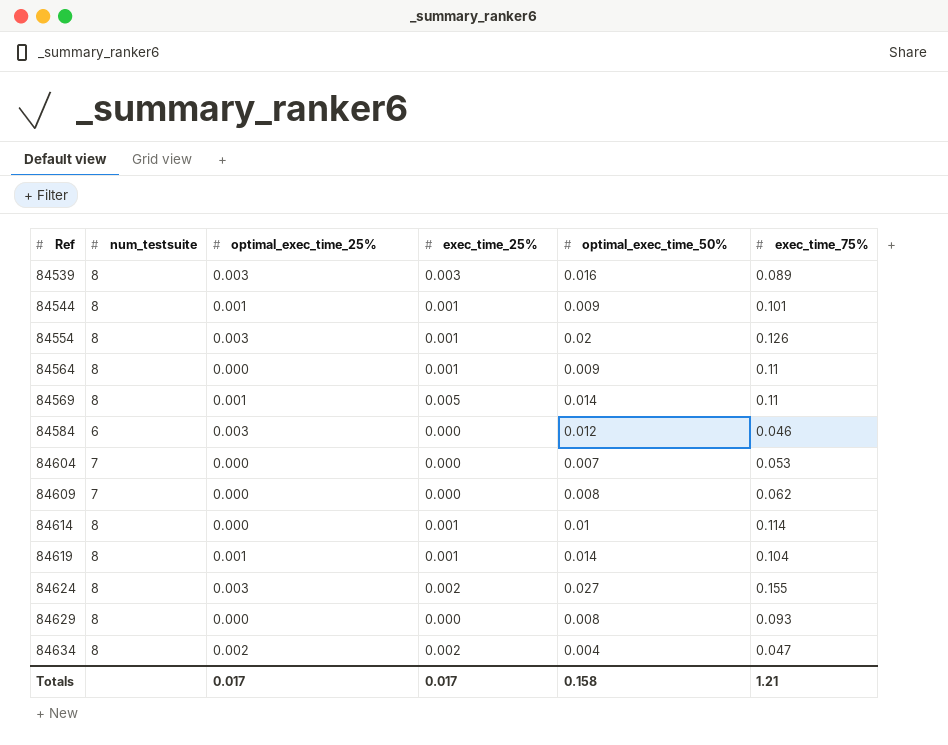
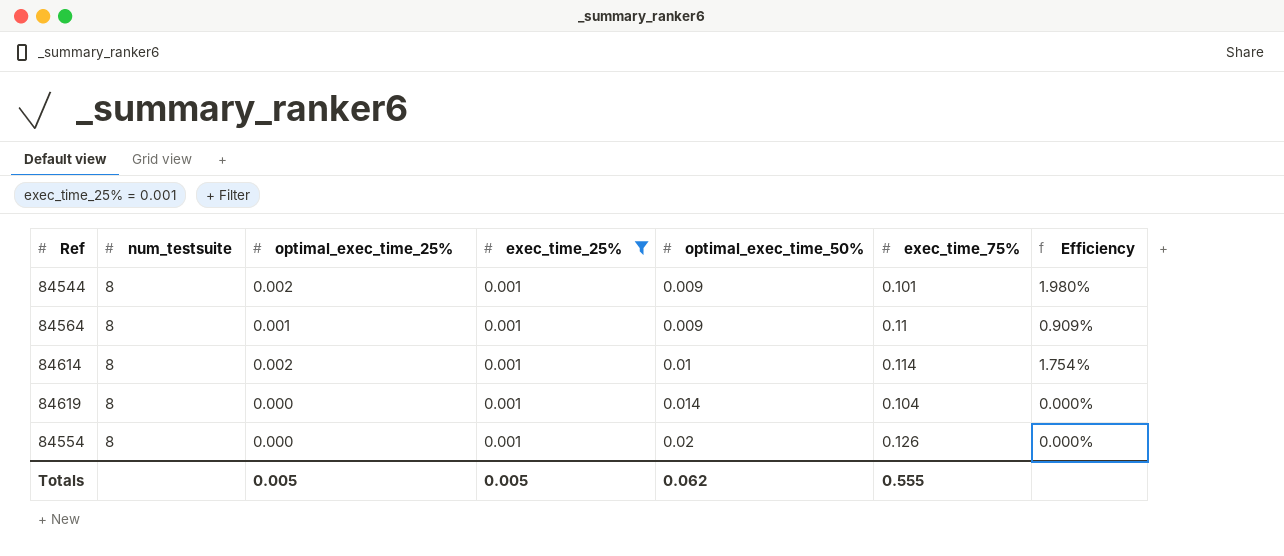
filter: none -> exec_time_25% = 0.001
row order: Ref ascending -> optimal_exec_time_50% ascending
column Efficiency | formula: none -> [optimal_exec_time_25%] / [exec_time_75%]
84544 | optimal_exec_time_25%: 0.001 -> 0.002
84564 | optimal_exec_time_25%: 0.000 -> 0.001
84614 | optimal_exec_time_25%: 0.000 -> 0.002
84619 | optimal_exec_time_25%: 0.001 -> 0.000
84554 | optimal_exec_time_25%: 0.003 -> 0.000
Totals | optimal_exec_time_25%: 0.017 -> 0.005
Totals | exec_time_25%: 0.017 -> 0.005
Totals | optimal_exec_time_50%: 0.158 -> 0.062
Totals | exec_time_75%: 1.21 -> 0.555

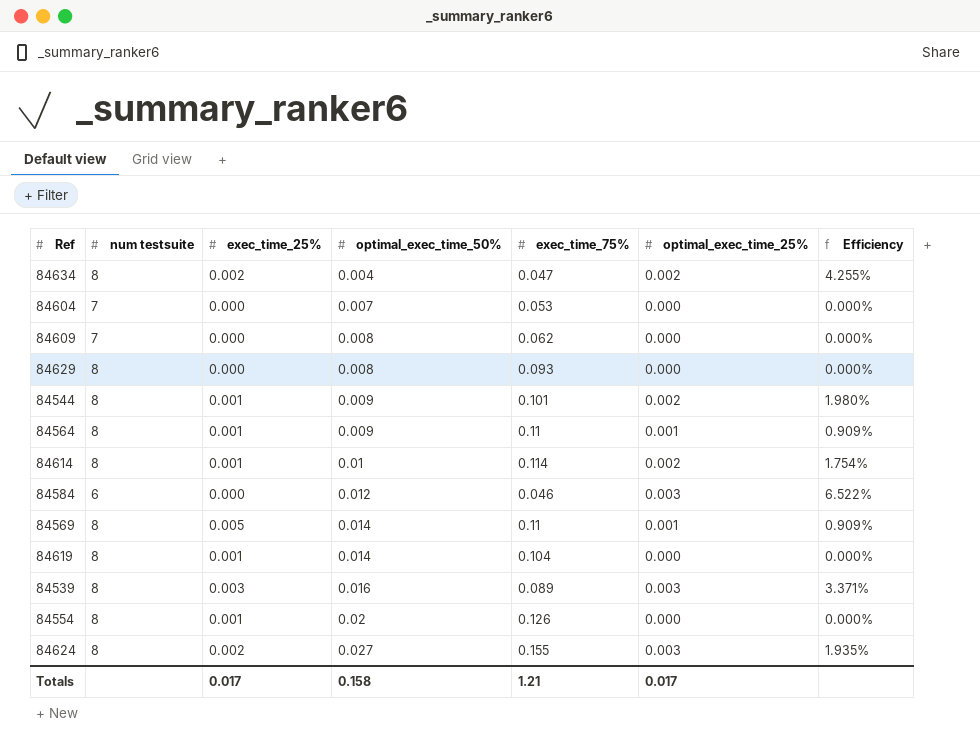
filter: exec_time_25% = 0.001 -> none
column name: num_testsuite -> num testsuite
column optimal_exec_time_25% | position: 3 -> 6
Totals | exec_time_25%: 0.005 -> 0.017
Totals | optimal_exec_time_50%: 0.062 -> 0.158
Totals | exec_time_75%: 0.555 -> 1.21
Totals | optimal_exec_time_25%: 0.005 -> 0.017

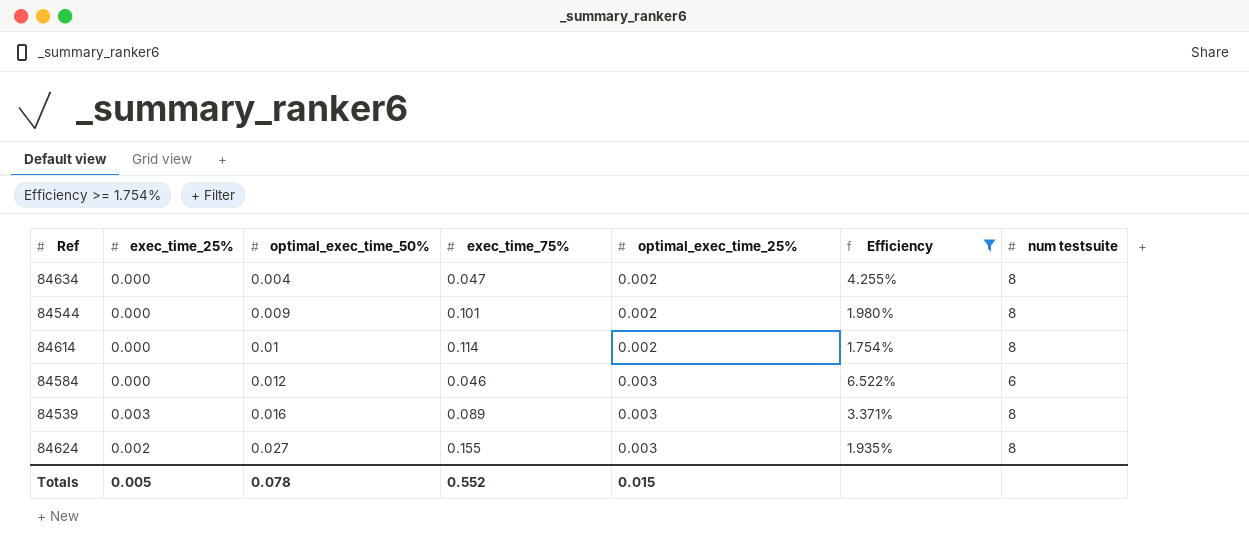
filter: none -> Efficiency >= 1.754%
column num testsuite | position: 2 -> 7
84634 | exec_time_25%: 0.002 -> 0.000
84544 | exec_time_25%: 0.001 -> 0.000
84614 | exec_time_25%: 0.001 -> 0.000
Totals | exec_time_25%: 0.017 -> 0.005
Totals | optimal_exec_time_50%: 0.158 -> 0.078
Totals | exec_time_75%: 1.21 -> 0.552
Totals | optimal_exec_time_25%: 0.017 -> 0.015

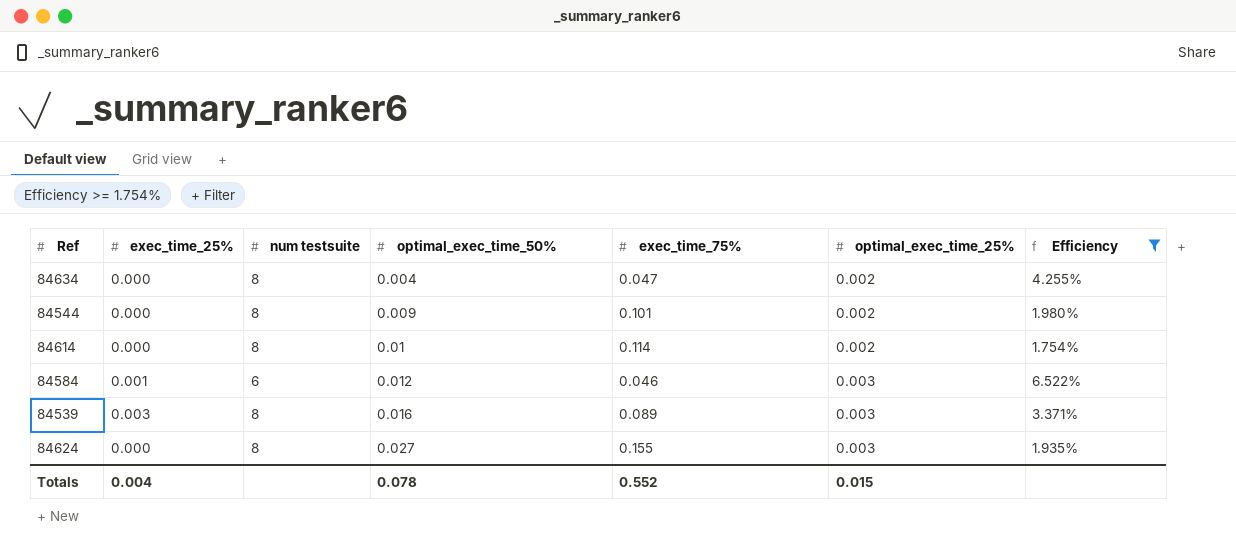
column num testsuite | position: 7 -> 3
84584 | exec_time_25%: 0.000 -> 0.001
84624 | exec_time_25%: 0.002 -> 0.000
Totals | exec_time_25%: 0.005 -> 0.004

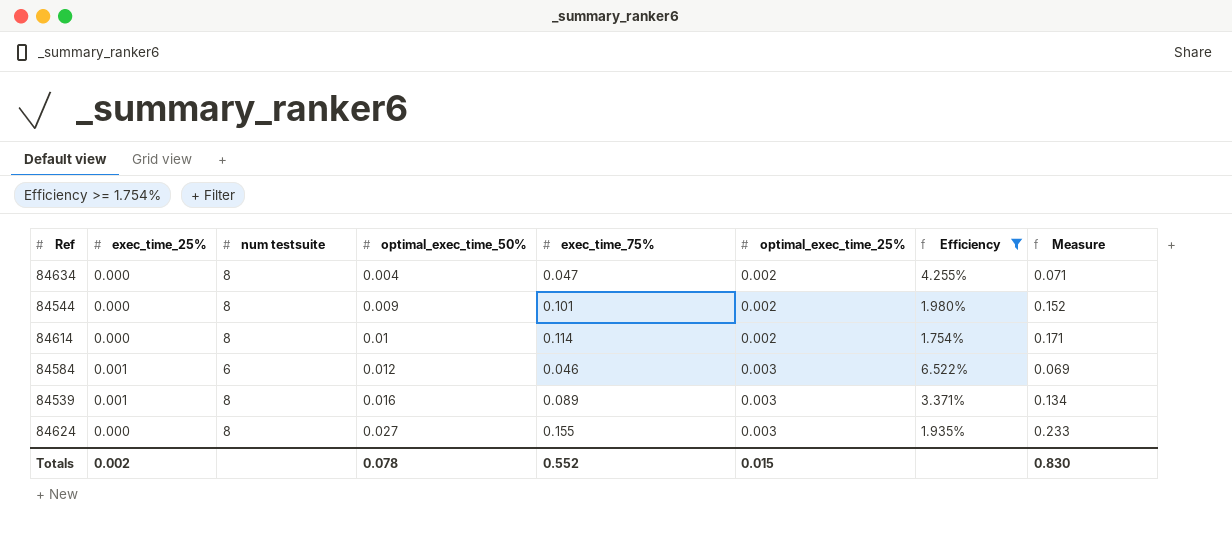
column Measure | formula: none -> [exec_time_75%] * 1.5
84539 | exec_time_25%: 0.003 -> 0.001
Totals | exec_time_25%: 0.004 -> 0.002

